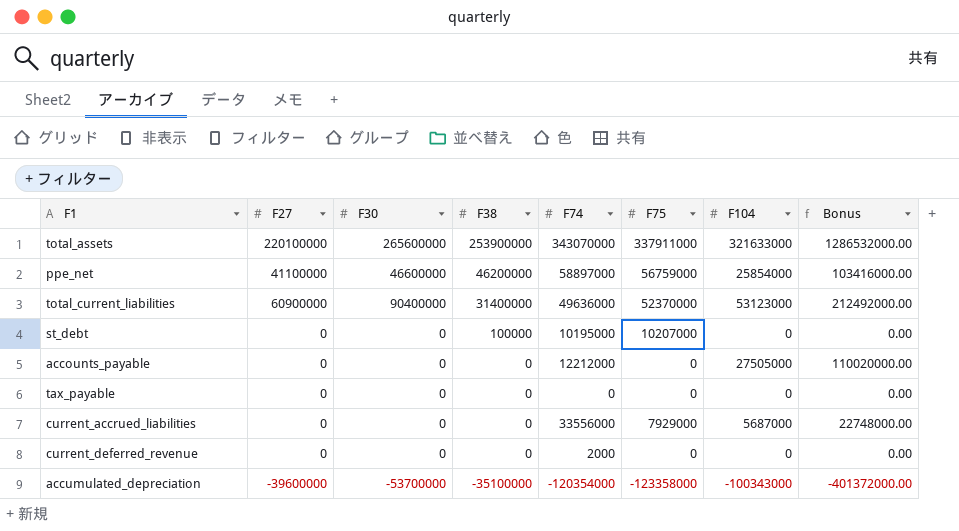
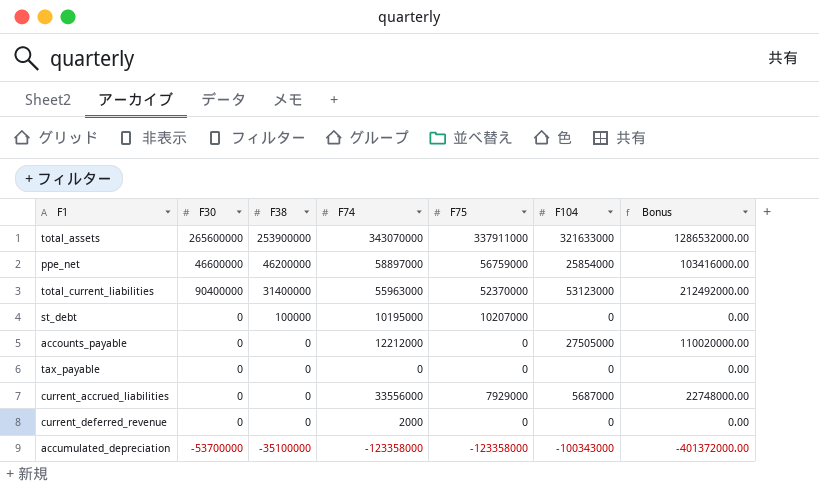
column F27 | position: 2 -> none
total_current_liabilities | F74: 49636000 -> 55963000
accumulated_depreciation | F74: -120354000 -> -123358000

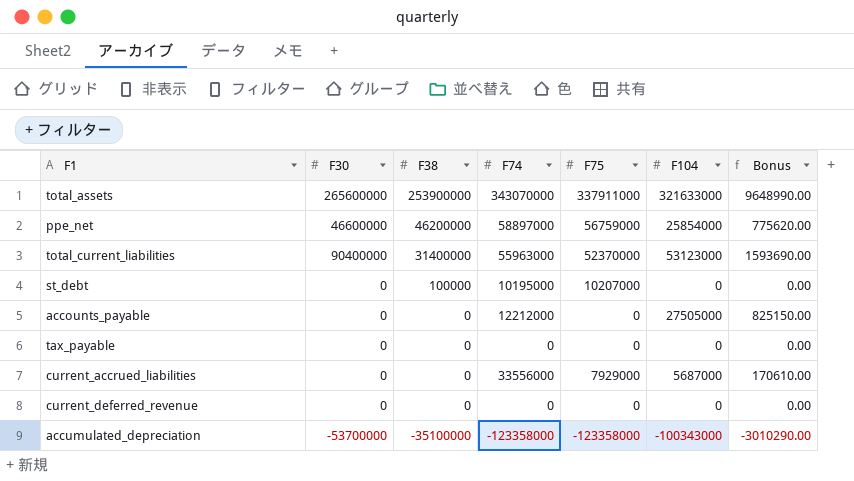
column Bonus | formula: [F104] * 4 -> [F104] * 0.03
current_deferred_revenue | F74: 2000 -> 0

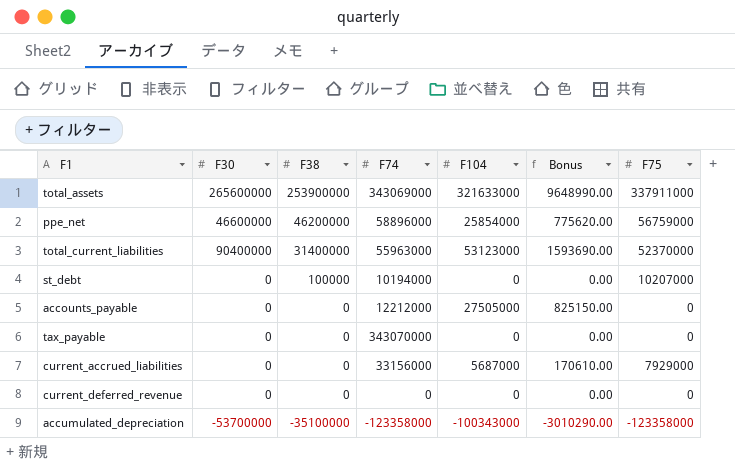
column F75 | position: 5 -> 7
total_assets | F74: 343070000 -> 343069000
ppe_net | F74: 58897000 -> 58896000
st_debt | F74: 10195000 -> 10194000
tax_payable | F74: 0 -> 343070000
current_accrued_liabilities | F74: 33556000 -> 33156000

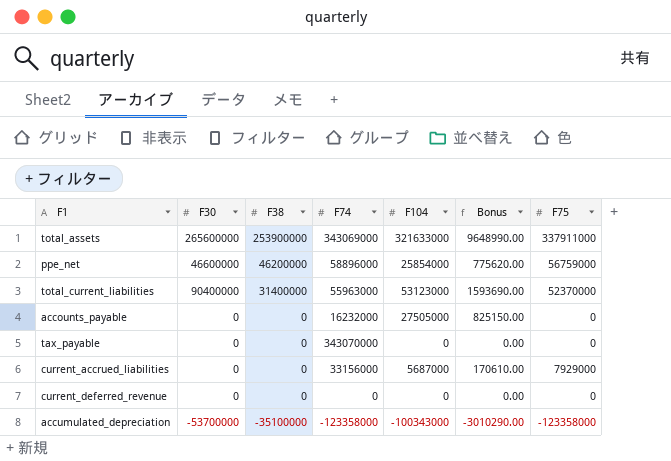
row st_debt: 0 | 100000 | 10194000 | 0 | 0.00 | 10207000 -> none
accounts_payable | F74: 12212000 -> 16232000

